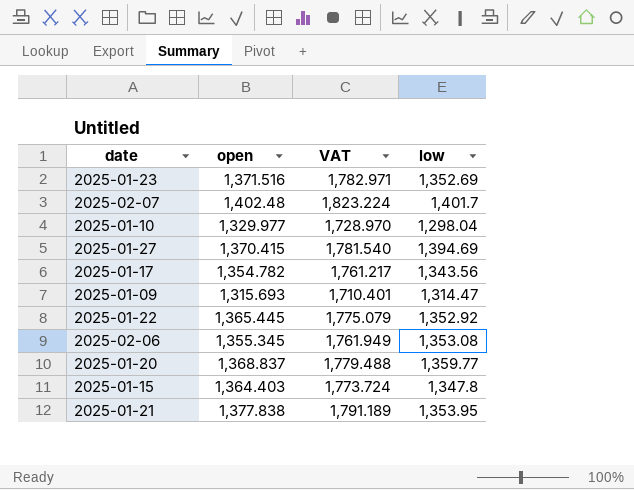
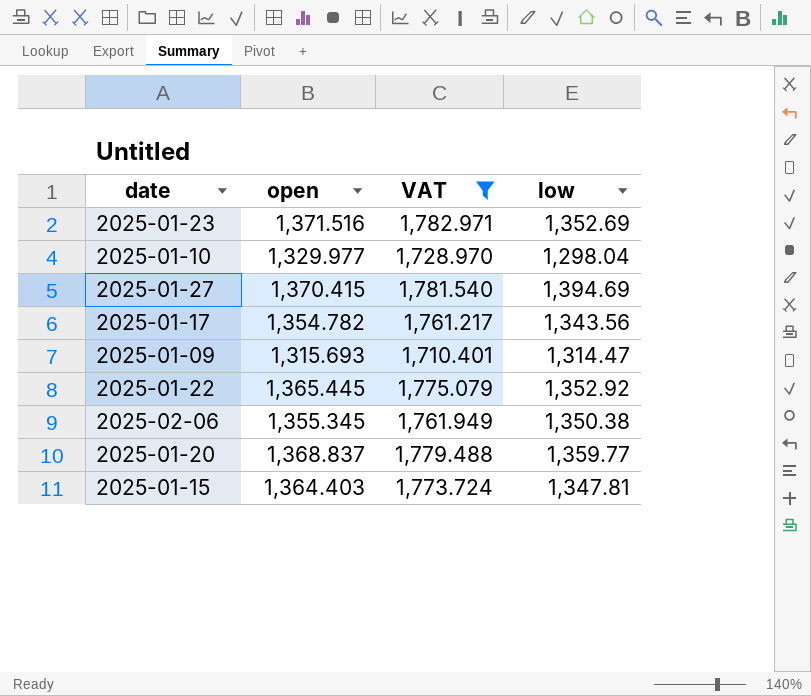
filter: none -> VAT <= 1,782.971
2025-02-06 | low: 1,353.08 -> 1,350.38
2025-01-15 | low: 1,347.8 -> 1,347.81

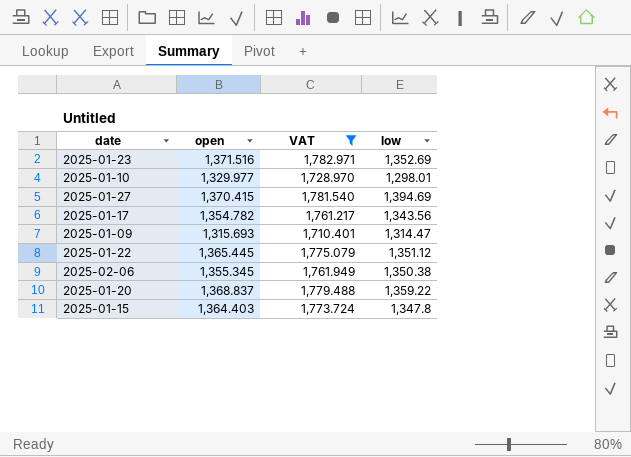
2025-01-10 | low: 1,298.04 -> 1,298.01
2025-01-22 | low: 1,352.92 -> 1,351.12
2025-01-20 | low: 1,359.77 -> 1,359.22
2025-01-15 | low: 1,347.81 -> 1,347.8

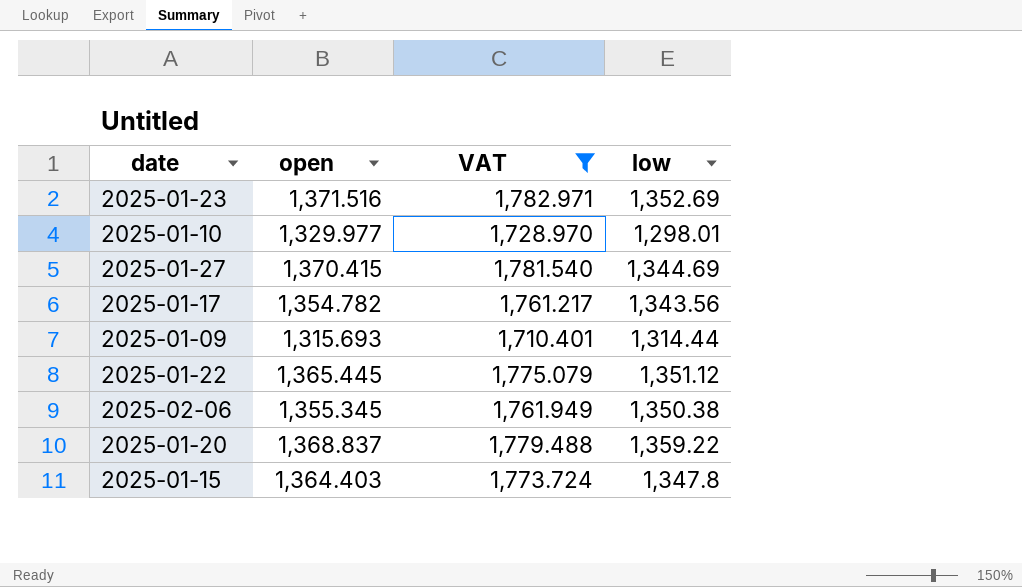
2025-01-27 | low: 1,394.69 -> 1,344.69
2025-01-09 | low: 1,314.47 -> 1,314.44

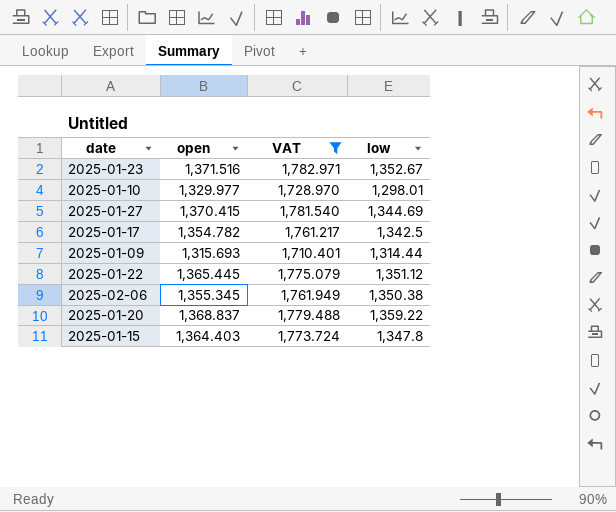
2025-01-23 | low: 1,352.69 -> 1,352.67
2025-01-17 | low: 1,343.56 -> 1,342.5

